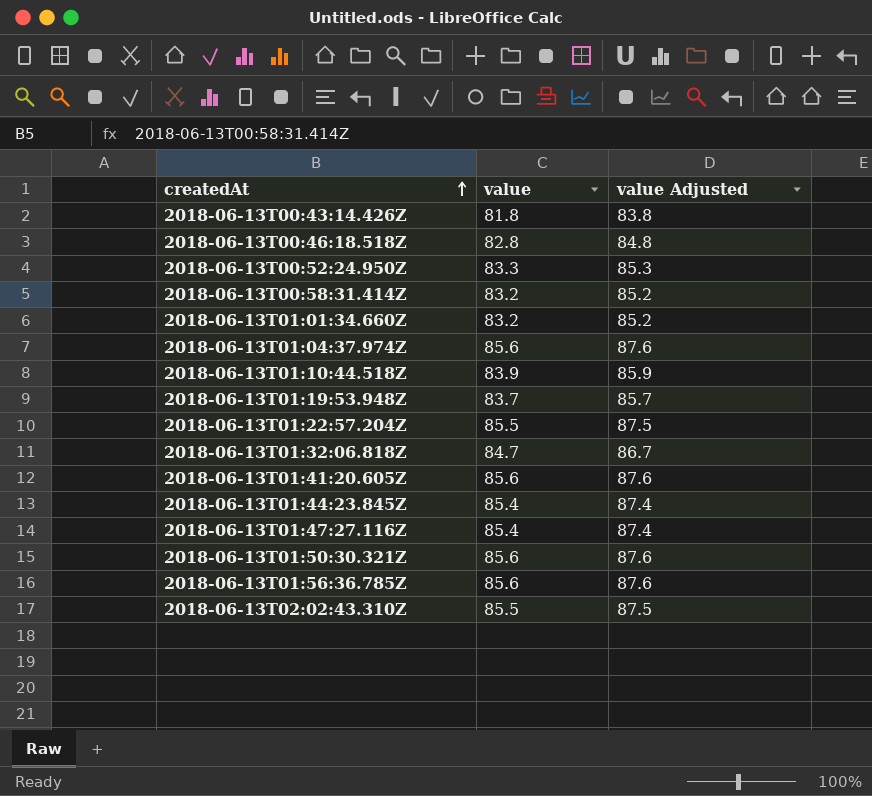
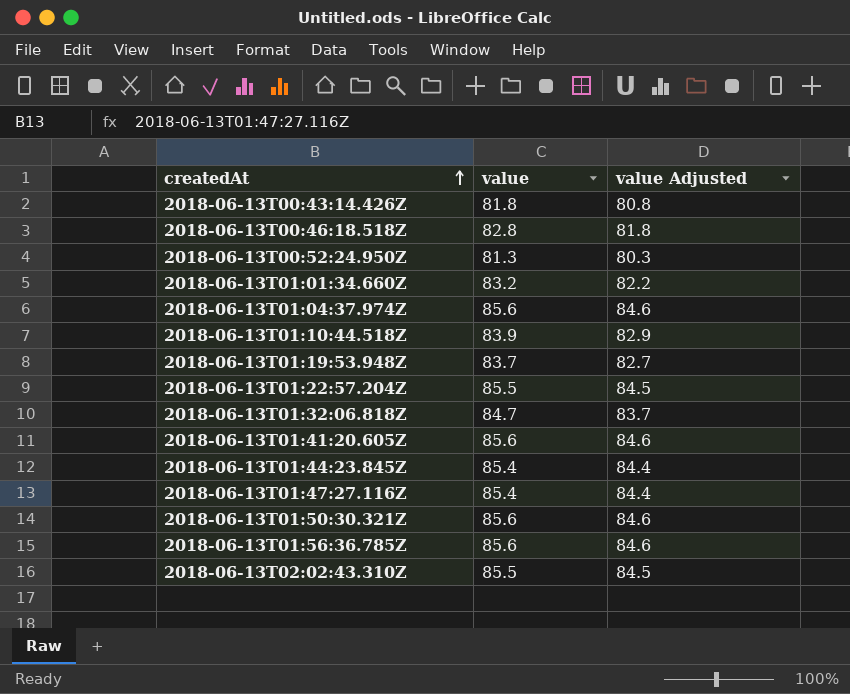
column value Adjusted | formula: [value] + 2 -> [value] - 1
row 2018-06-13T00:58:31.414Z: 83.2 | 85.2 -> none
2018-06-13T00:52:24.950Z | value: 83.3 -> 81.3

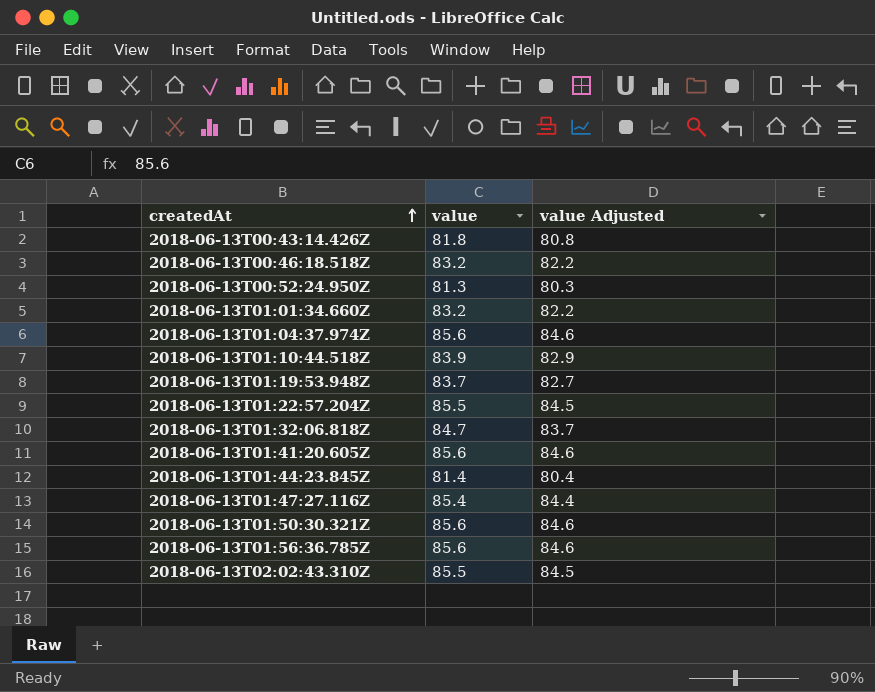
2018-06-13T00:46:18.518Z | value: 82.8 -> 83.2
2018-06-13T00:46:18.518Z | value Adjusted: 81.8 -> 82.2
2018-06-13T01:44:23.845Z | value: 85.4 -> 81.4
2018-06-13T01:44:23.845Z | value Adjusted: 84.4 -> 80.4

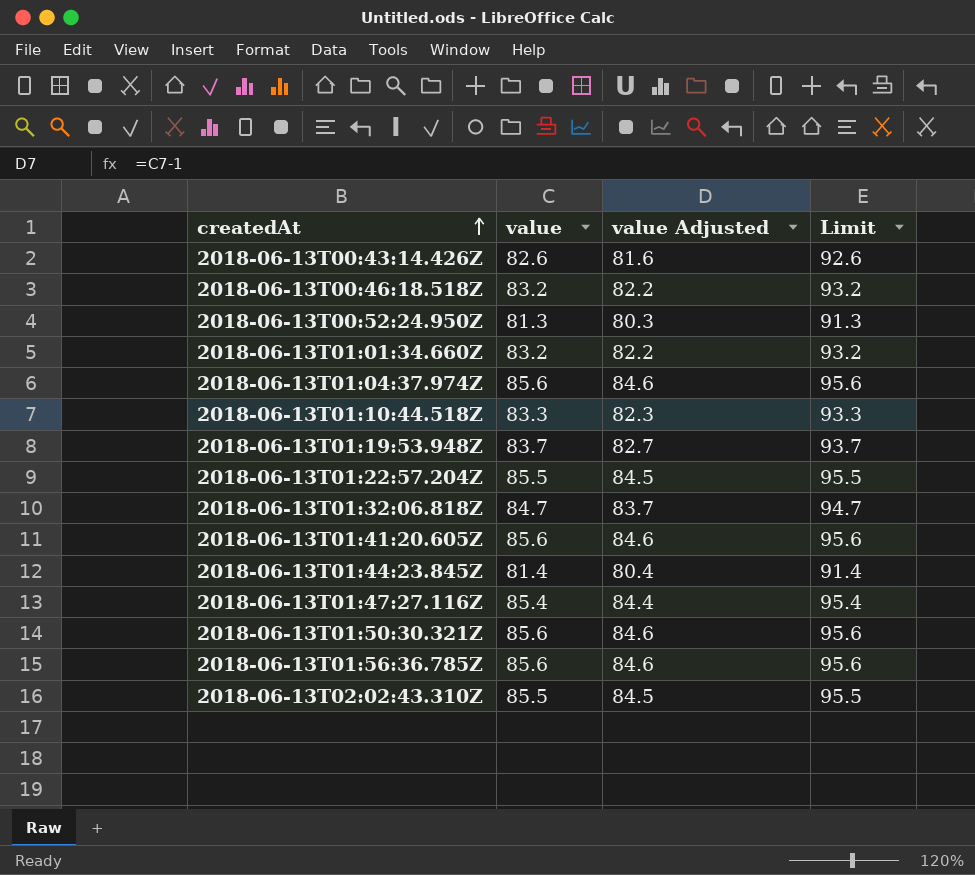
column Limit | formula: none -> [value] + 10
2018-06-13T00:43:14.426Z | value: 81.8 -> 82.6
2018-06-13T00:43:14.426Z | value Adjusted: 80.8 -> 81.6
2018-06-13T01:10:44.518Z | value: 83.9 -> 83.3
2018-06-13T01:10:44.518Z | value Adjusted: 82.9 -> 82.3

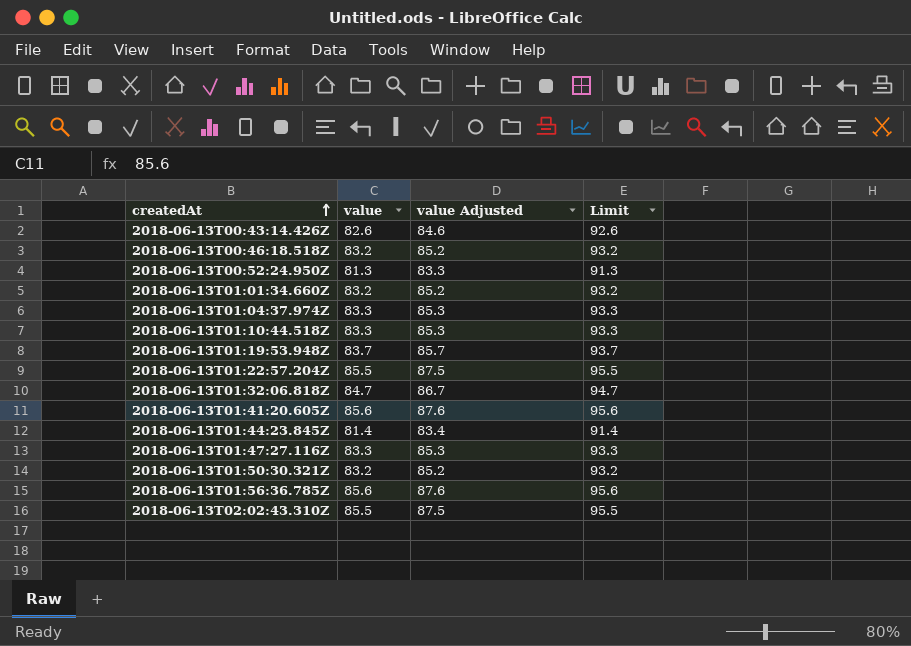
column value Adjusted | formula: [value] - 1 -> [value] + 2
2018-06-13T01:04:37.974Z | value: 85.6 -> 83.3
2018-06-13T01:04:37.974Z | Limit: 95.6 -> 93.3
2018-06-13T01:47:27.116Z | value: 85.4 -> 83.3
2018-06-13T01:47:27.116Z | Limit: 95.4 -> 93.3
2018-06-13T01:50:30.321Z | value: 85.6 -> 83.2
2018-06-13T01:50:30.321Z | Limit: 95.6 -> 93.2

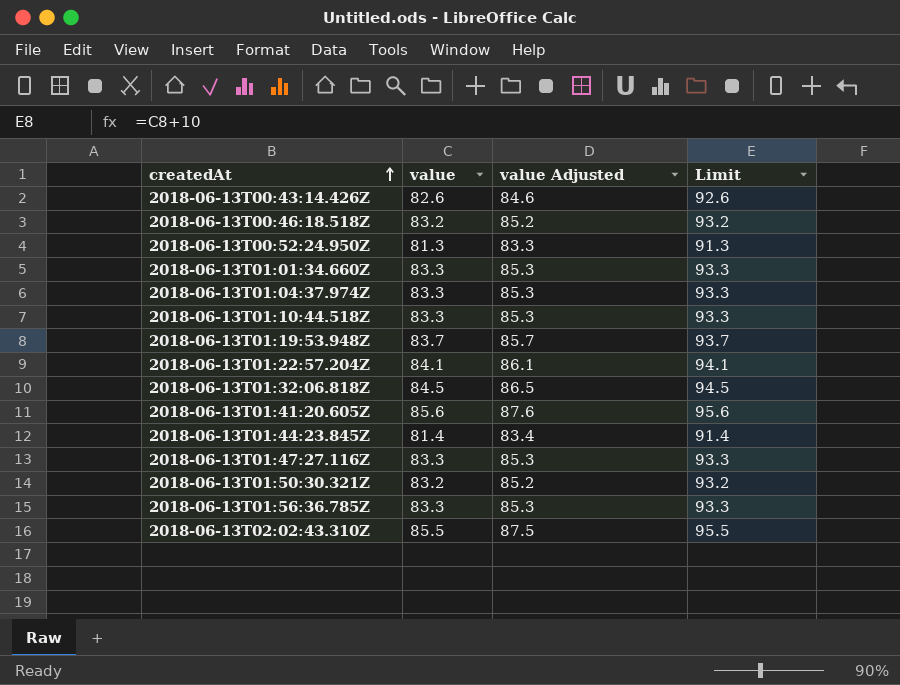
2018-06-13T01:01:34.660Z | value: 83.2 -> 83.3
2018-06-13T01:01:34.660Z | value Adjusted: 85.2 -> 85.3
2018-06-13T01:01:34.660Z | Limit: 93.2 -> 93.3
2018-06-13T01:22:57.204Z | value: 85.5 -> 84.1
2018-06-13T01:22:57.204Z | value Adjusted: 87.5 -> 86.1
2018-06-13T01:22:57.204Z | Limit: 95.5 -> 94.1
2018-06-13T01:32:06.818Z | value: 84.7 -> 84.5
2018-06-13T01:32:06.818Z | value Adjusted: 86.7 -> 86.5
2018-06-13T01:32:06.818Z | Limit: 94.7 -> 94.5
2018-06-13T01:56:36.785Z | value: 85.6 -> 83.3
2018-06-13T01:56:36.785Z | value Adjusted: 87.6 -> 85.3
2018-06-13T01:56:36.785Z | Limit: 95.6 -> 93.3

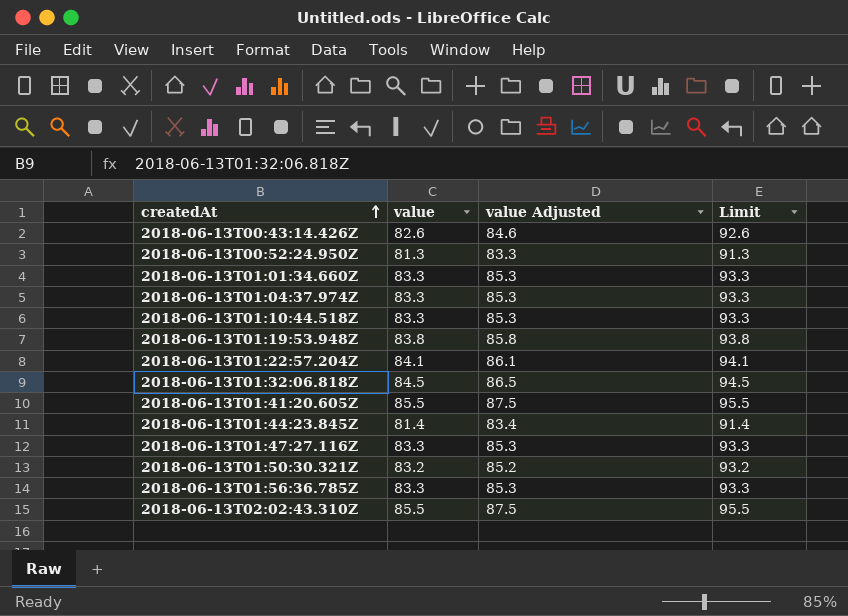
row 2018-06-13T00:46:18.518Z: 83.2 | 85.2 | 93.2 -> none
2018-06-13T01:19:53.948Z | value: 83.7 -> 83.8
2018-06-13T01:19:53.948Z | value Adjusted: 85.7 -> 85.8
2018-06-13T01:19:53.948Z | Limit: 93.7 -> 93.8
2018-06-13T01:41:20.605Z | value: 85.6 -> 85.5
2018-06-13T01:41:20.605Z | value Adjusted: 87.6 -> 87.5
2018-06-13T01:41:20.605Z | Limit: 95.6 -> 95.5

